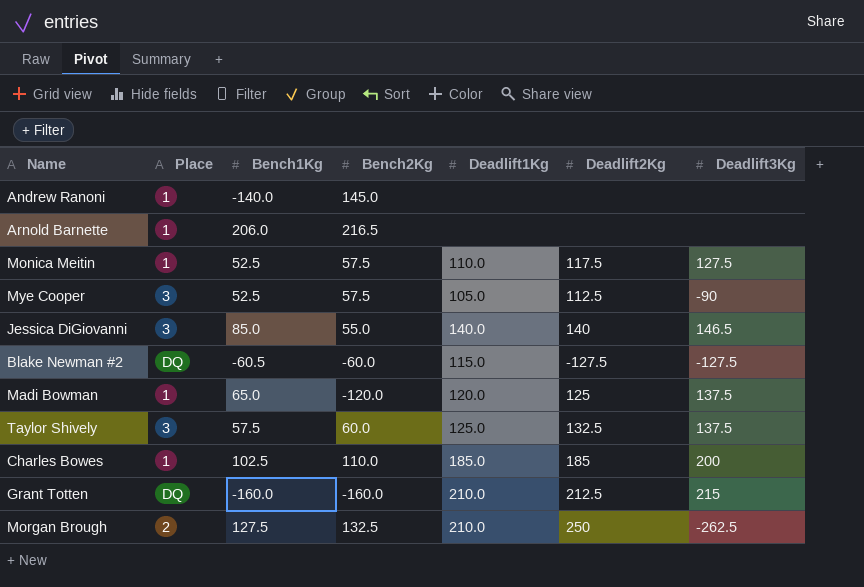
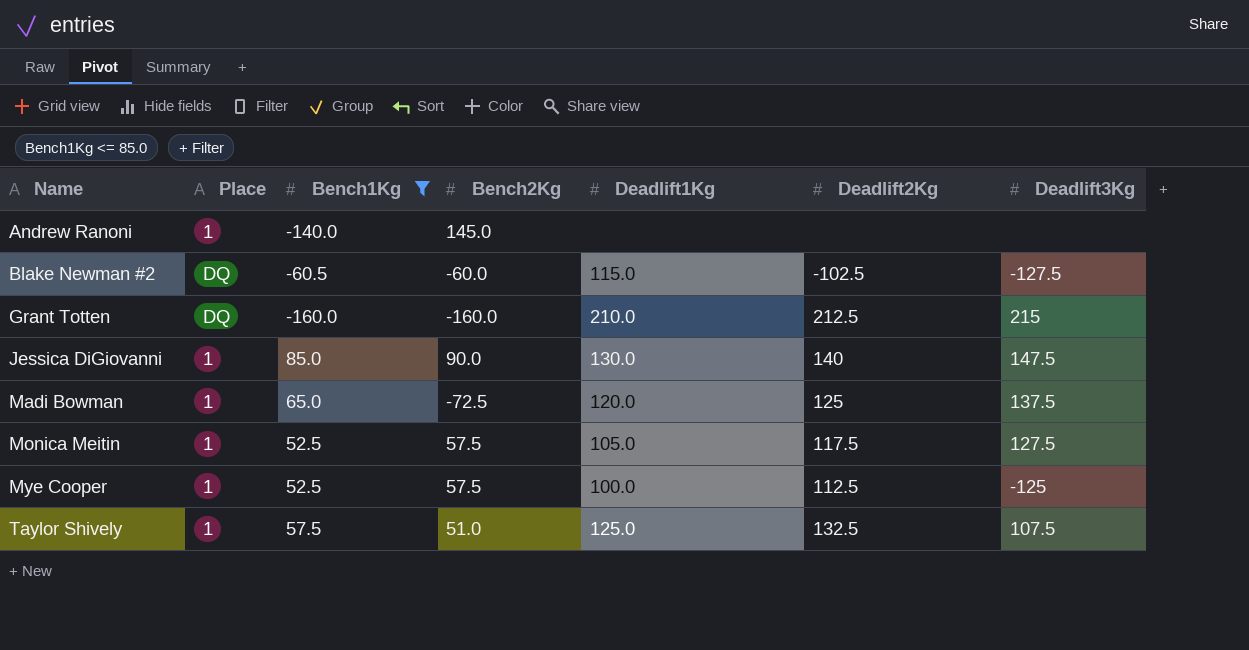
filter: none -> Bench1Kg <= 85.0
row order: none -> Name ascending
Blake Newman #2 | Deadlift2Kg: -127.5 -> -102.5
Jessica DiGiovanni | Place: 3 -> 1
Jessica DiGiovanni | Bench2Kg: 55.0 -> 90.0
Jessica DiGiovanni | Deadlift1Kg: 140.0 -> 130.0
Jessica DiGiovanni | Deadlift3Kg: 146.5 -> 147.5
Madi Bowman | Bench2Kg: -120.0 -> -72.5
Monica Meitin | Deadlift1Kg: 110.0 -> 105.0
Mye Cooper | Place: 3 -> 1
Mye Cooper | Deadlift1Kg: 105.0 -> 100.0
Mye Cooper | Deadlift3Kg: -90 -> -125
Taylor Shively | Place: 3 -> 1
Taylor Shively | Bench2Kg: 60.0 -> 51.0
Taylor Shively | Deadlift3Kg: 137.5 -> 107.5

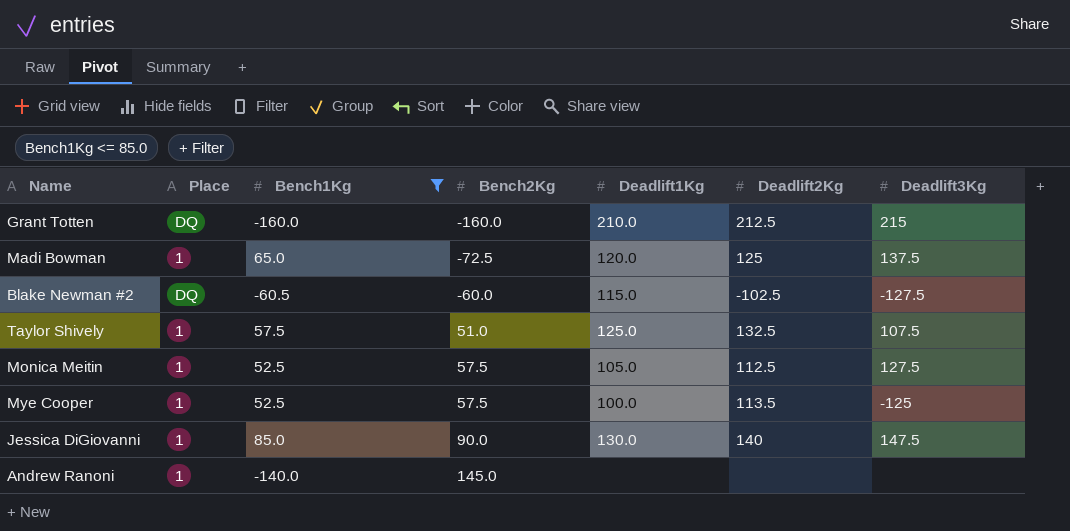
row order: Name ascending -> Bench2Kg ascending
Monica Meitin | Deadlift2Kg: 117.5 -> 112.5
Mye Cooper | Deadlift2Kg: 112.5 -> 113.5

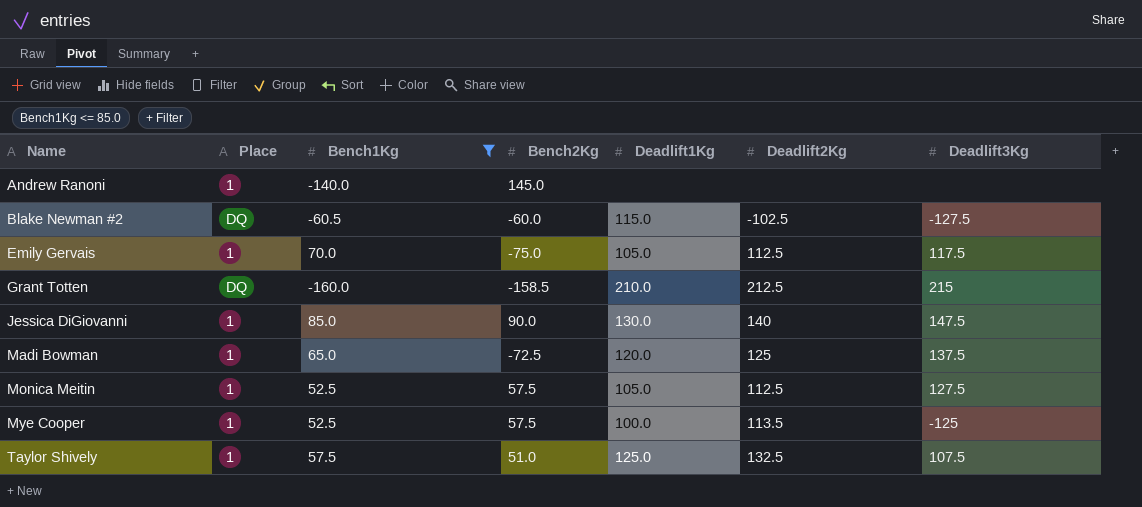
row order: Bench2Kg ascending -> Name ascending
row Emily Gervais: none -> 1 | 70.0 | -75.0 | 105.0 | 112.5 | 117.5
Grant Totten | Bench2Kg: -160.0 -> -158.5

